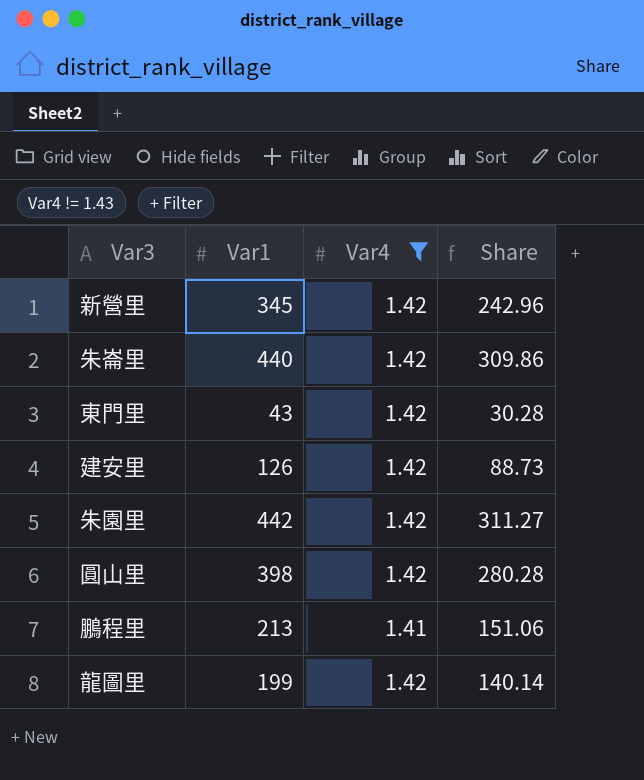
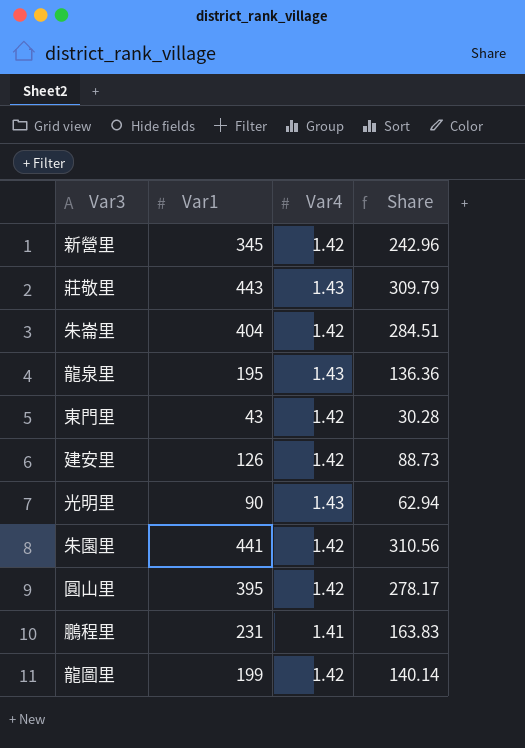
filter: Var4 != 1.43 -> none
朱崙里 | Var1: 440 -> 404
朱崙里 | Share: 309.86 -> 284.51
朱園里 | Var1: 442 -> 441
朱園里 | Share: 311.27 -> 310.56
圓山里 | Var1: 398 -> 395
圓山里 | Share: 280.28 -> 278.17
鵬程里 | Var1: 213 -> 231
鵬程里 | Share: 151.06 -> 163.83

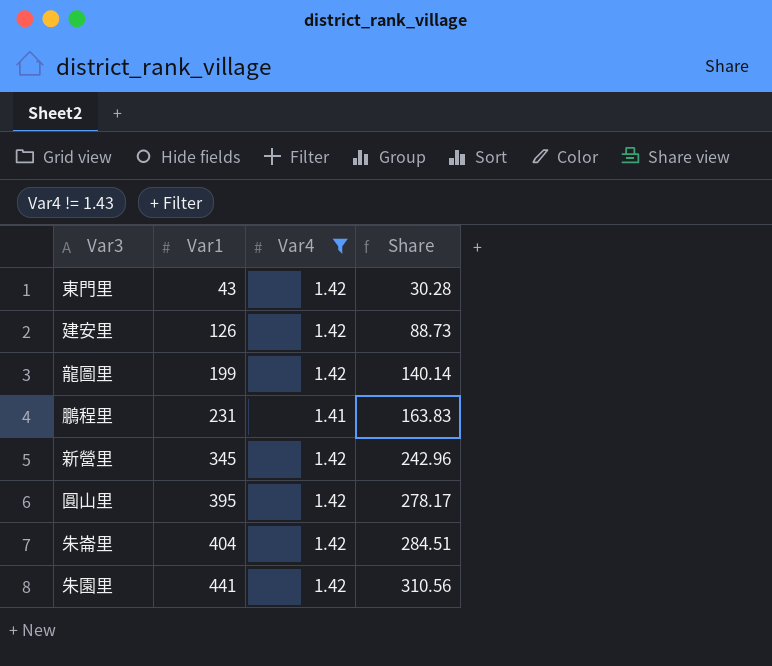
filter: none -> Var4 != 1.43
row order: none -> Var1 ascending

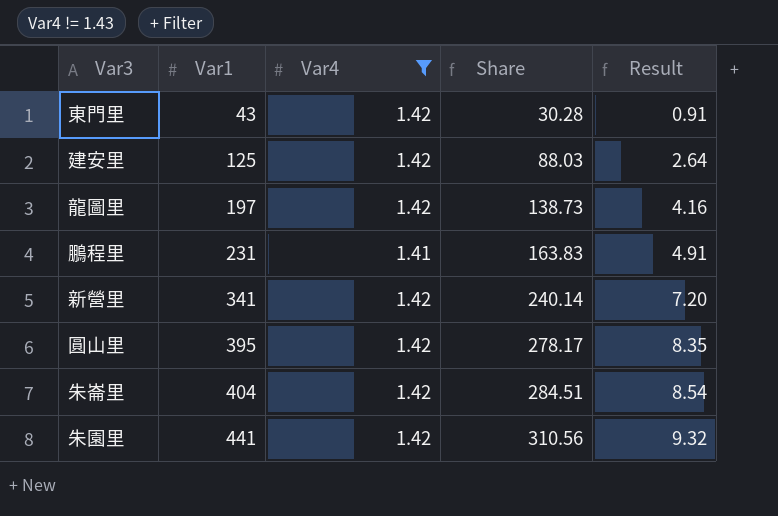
column Result | formula: none -> [Share] * 0.03
建安里 | Var1: 126 -> 125
建安里 | Share: 88.73 -> 88.03
龍圖里 | Var1: 199 -> 197
龍圖里 | Share: 140.14 -> 138.73
新營里 | Var1: 345 -> 341
新營里 | Share: 242.96 -> 240.14

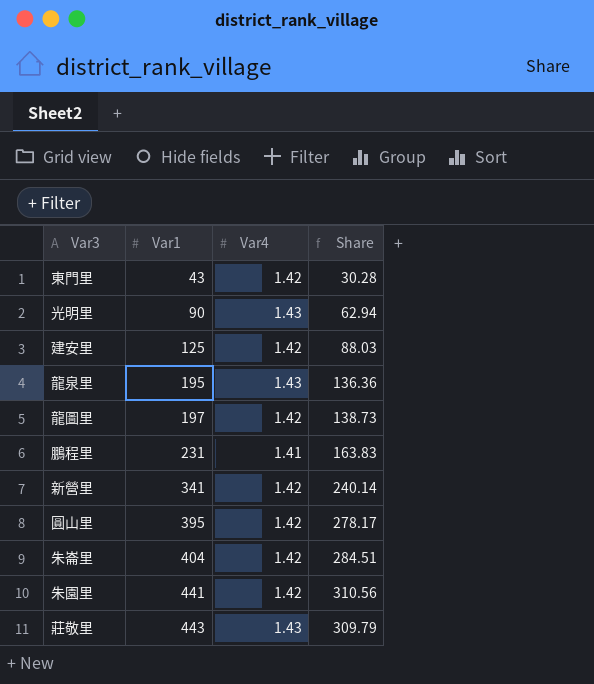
filter: Var4 != 1.43 -> none
column Result | formula: [Share] * 0.03 -> none

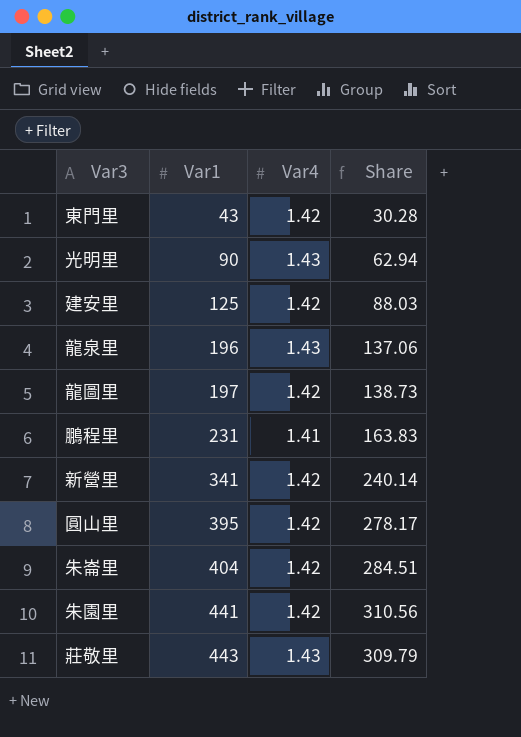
龍泉里 | Var1: 195 -> 196
龍泉里 | Share: 136.36 -> 137.06

